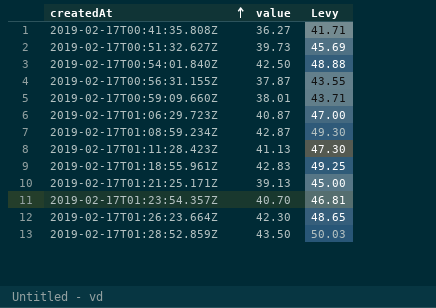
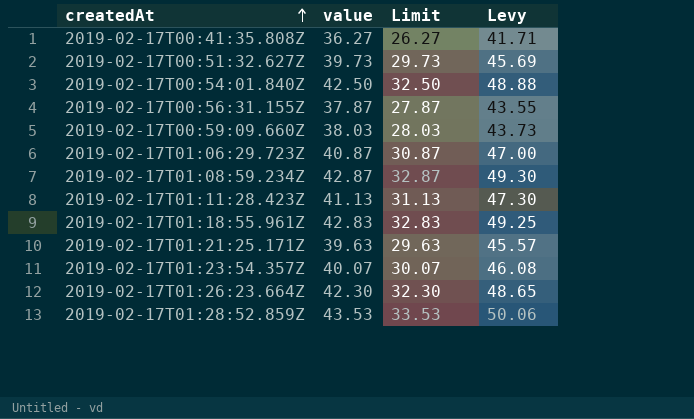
column Limit | formula: none -> [value] - 10
2019-02-17T00:59:09.660Z | value: 38.01 -> 38.03
2019-02-17T00:59:09.660Z | Levy: 43.71 -> 43.73
2019-02-17T01:21:25.171Z | value: 39.13 -> 39.63
2019-02-17T01:21:25.171Z | Levy: 45.00 -> 45.57
2019-02-17T01:23:54.357Z | value: 40.70 -> 40.07
2019-02-17T01:23:54.357Z | Levy: 46.81 -> 46.08
2019-02-17T01:28:52.859Z | value: 43.50 -> 43.53
2019-02-17T01:28:52.859Z | Levy: 50.03 -> 50.06

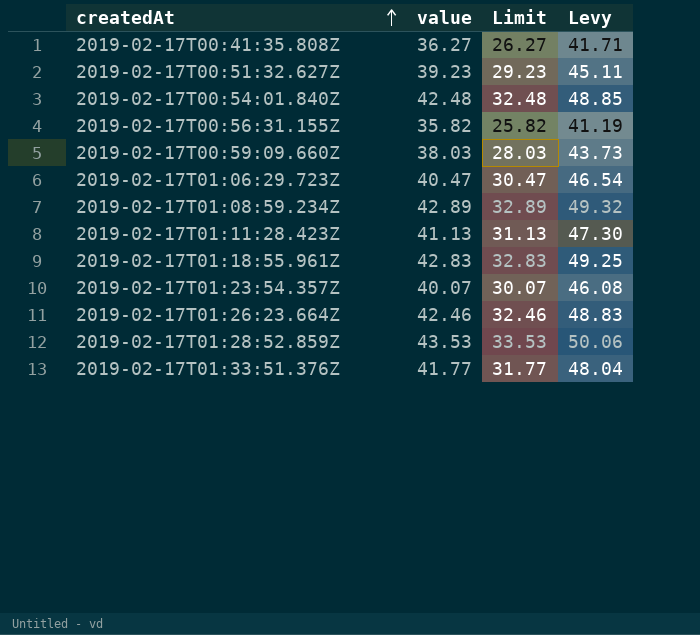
row 2019-02-17T01:21:25.171Z: 39.63 | 29.63 | 45.57 -> none
2019-02-17T00:51:32.627Z | value: 39.73 -> 39.23
2019-02-17T00:51:32.627Z | Limit: 29.73 -> 29.23
2019-02-17T00:51:32.627Z | Levy: 45.69 -> 45.11
2019-02-17T00:54:01.840Z | value: 42.50 -> 42.48
2019-02-17T00:54:01.840Z | Limit: 32.50 -> 32.48
2019-02-17T00:54:01.840Z | Levy: 48.88 -> 48.85
2019-02-17T00:56:31.155Z | value: 37.87 -> 35.82
2019-02-17T00:56:31.155Z | Limit: 27.87 -> 25.82
2019-02-17T00:56:31.155Z | Levy: 43.55 -> 41.19
2019-02-17T01:06:29.723Z | value: 40.87 -> 40.47
2019-02-17T01:06:29.723Z | Limit: 30.87 -> 30.47
2019-02-17T01:06:29.723Z | Levy: 47.00 -> 46.54
2019-02-17T01:08:59.234Z | value: 42.87 -> 42.89
2019-02-17T01:08:59.234Z | Limit: 32.87 -> 32.89
2019-02-17T01:08:59.234Z | Levy: 49.30 -> 49.32
2019-02-17T01:26:23.664Z | value: 42.30 -> 42.46
2019-02-17T01:26:23.664Z | Limit: 32.30 -> 32.46
2019-02-17T01:26:23.664Z | Levy: 48.65 -> 48.83
row 2019-02-17T01:33:51.376Z: none -> 41.77 | 31.77 | 48.04

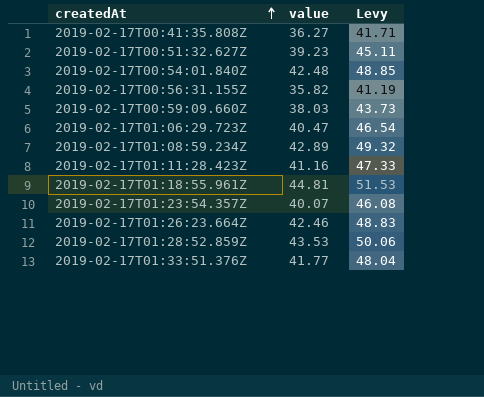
column Limit | formula: [value] - 10 -> none
2019-02-17T01:11:28.423Z | value: 41.13 -> 41.16
2019-02-17T01:11:28.423Z | Levy: 47.30 -> 47.33
2019-02-17T01:18:55.961Z | value: 42.83 -> 44.81
2019-02-17T01:18:55.961Z | Levy: 49.25 -> 51.53

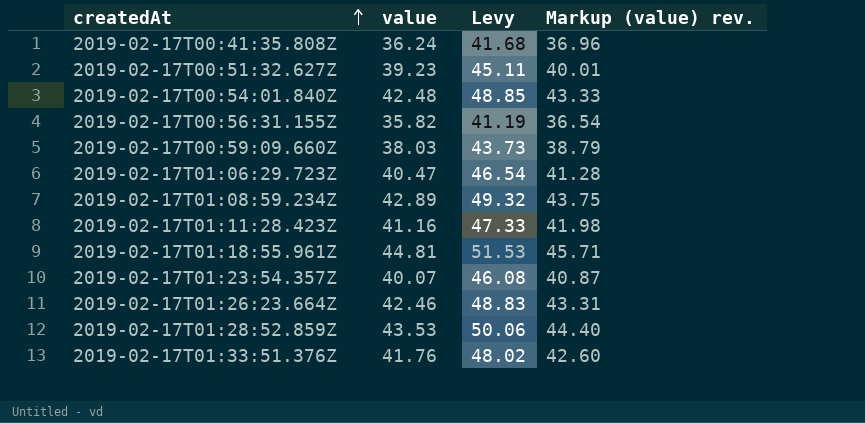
column Markup (value) rev. | formula: none -> [value] * 1.02
2019-02-17T00:41:35.808Z | value: 36.27 -> 36.24
2019-02-17T00:41:35.808Z | Levy: 41.71 -> 41.68
2019-02-17T01:33:51.376Z | value: 41.77 -> 41.76
2019-02-17T01:33:51.376Z | Levy: 48.04 -> 48.02

